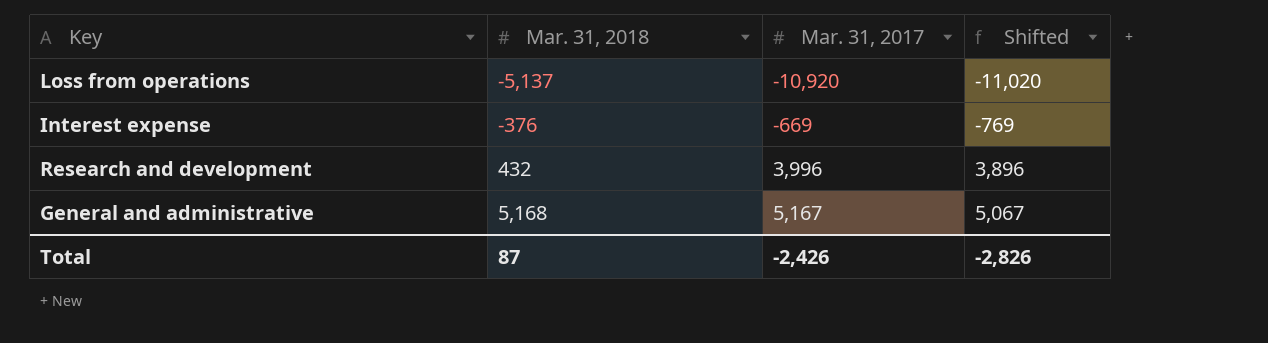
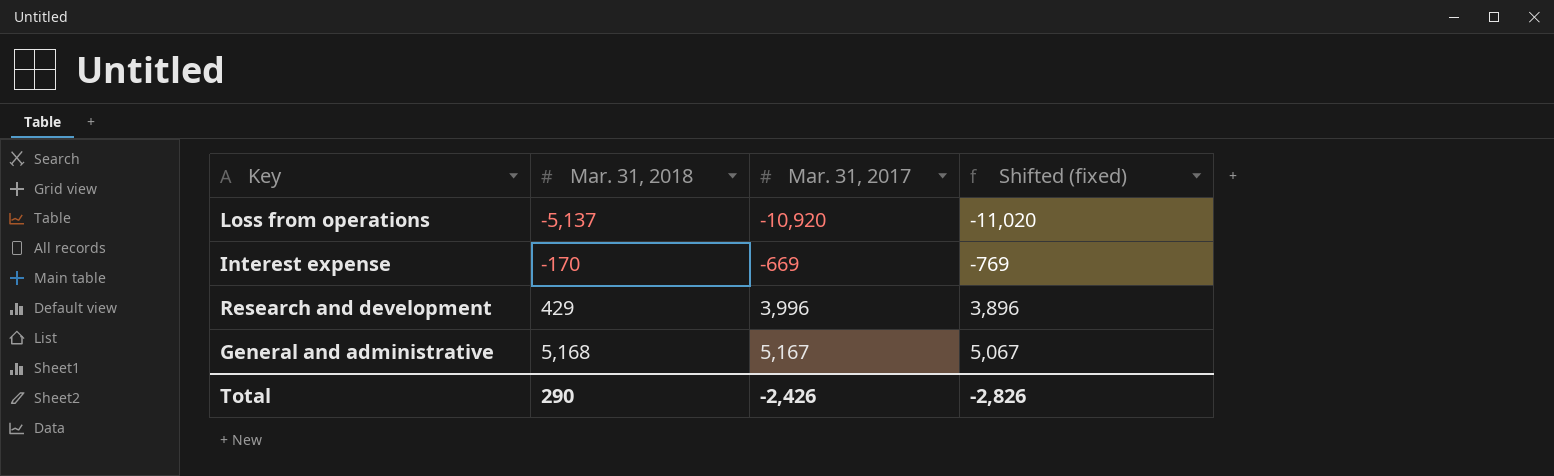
column name: Shifted -> Shifted (fixed)
Interest expense | Mar. 31, 2018: -376 -> -170
Research and development | Mar. 31, 2018: 432 -> 429
Total | Mar. 31, 2018: 87 -> 290

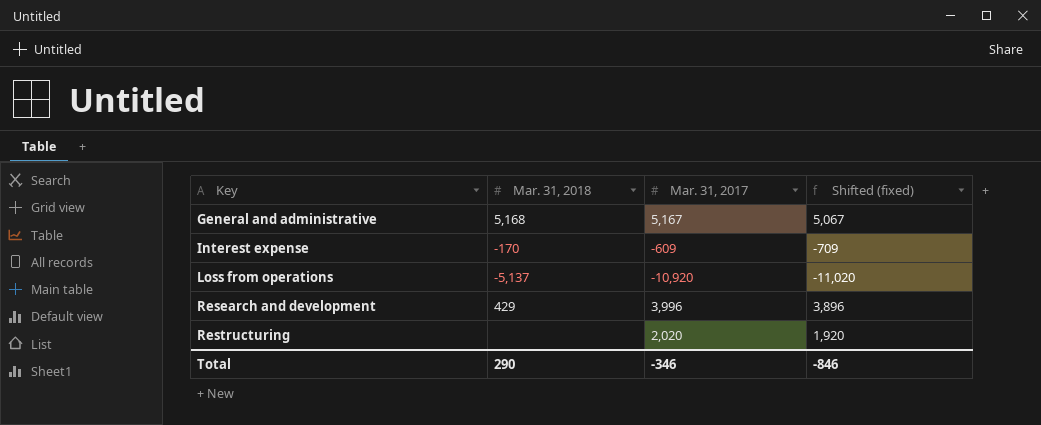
row order: Mar. 31, 2018 ascending -> Key ascending
Interest expense | Mar. 31, 2017: -669 -> -609
Interest expense | Shifted (fixed): -769 -> -709
row Restructuring: none -> none | 2,020 | 1,920
Total | Mar. 31, 2017: -2,426 -> -346
Total | Shifted (fixed): -2,826 -> -846

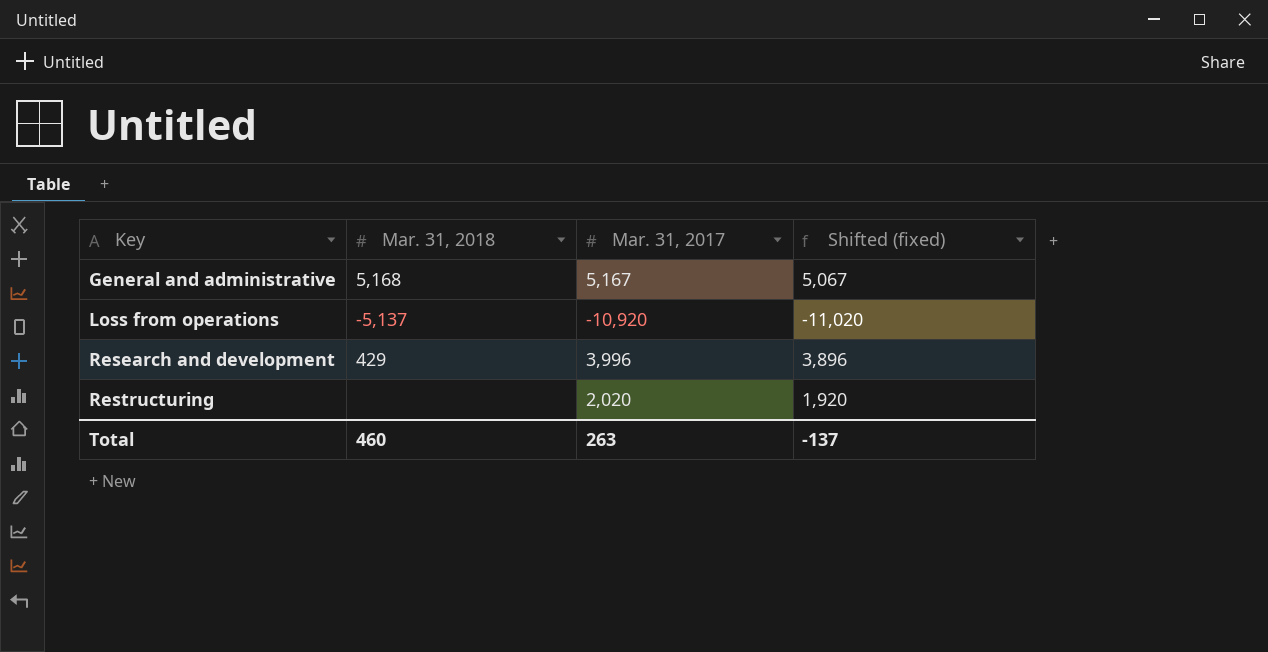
row Interest expense: -170 | -609 | -709 -> none
Total | Mar. 31, 2018: 290 -> 460
Total | Mar. 31, 2017: -346 -> 263
Total | Shifted (fixed): -846 -> -137

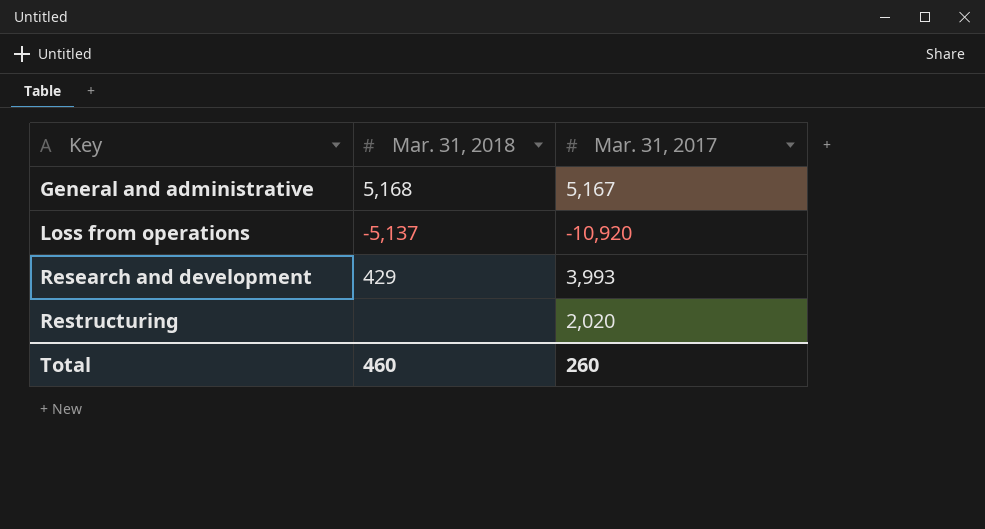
column Shifted (fixed) | formula: [Mar. 31, 2017] - 100 -> none
Research and development | Mar. 31, 2017: 3,996 -> 3,993
Total | Mar. 31, 2017: 263 -> 260

